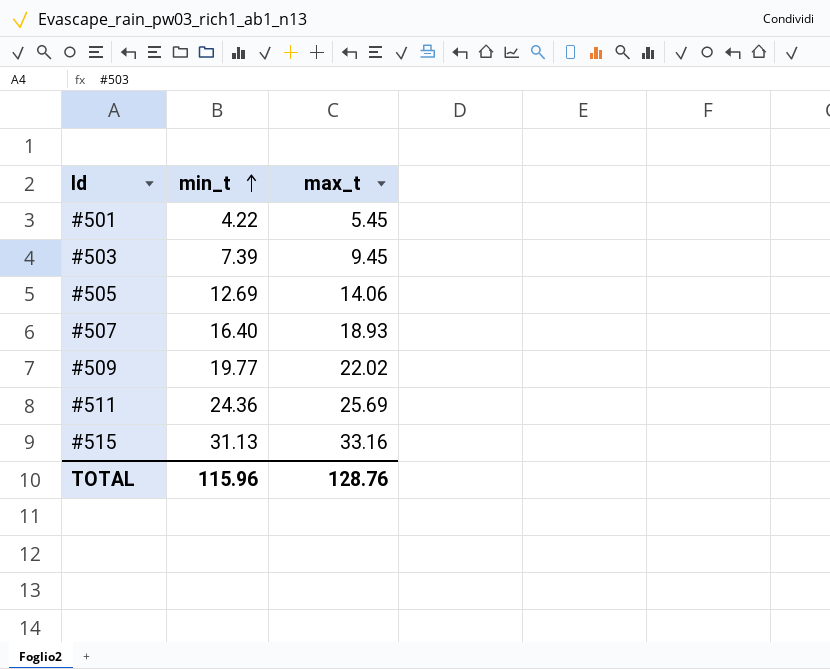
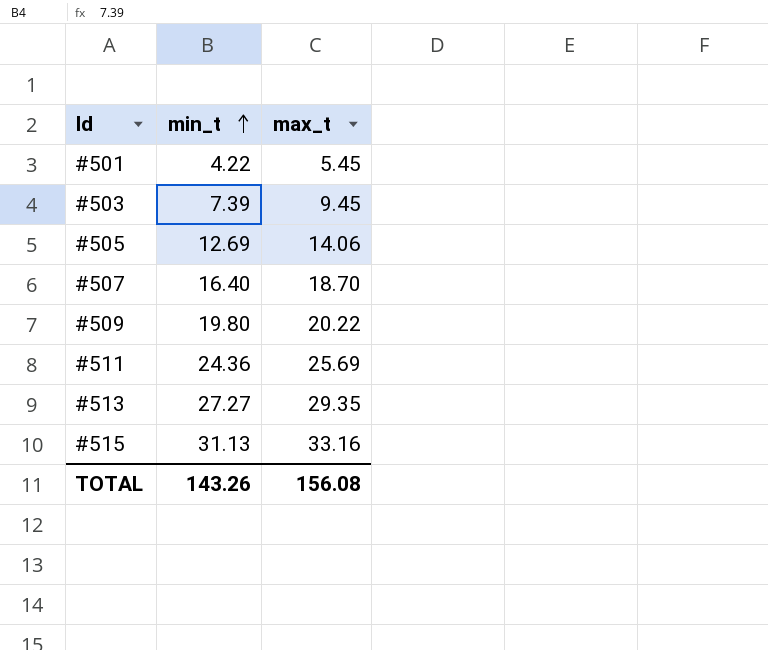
#507 | max_t: 18.93 -> 18.70
#509 | min_t: 19.77 -> 19.80
#509 | max_t: 22.02 -> 20.22
row #513: none -> 27.27 | 29.35
TOTAL | min_t: 115.96 -> 143.26
TOTAL | max_t: 128.76 -> 156.08

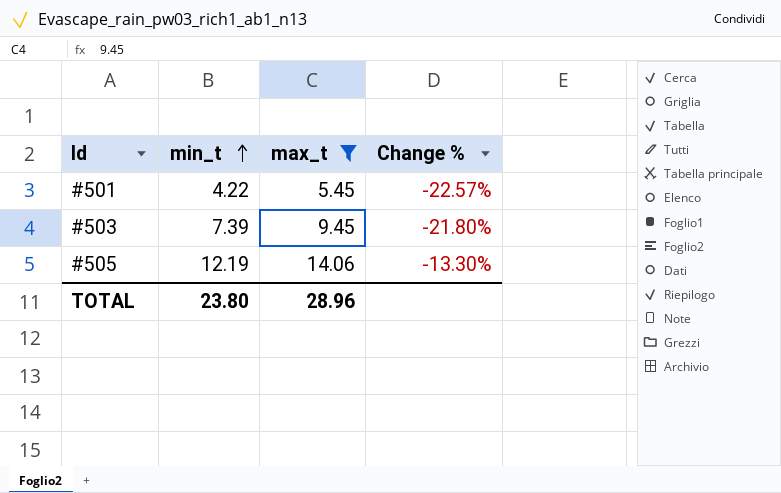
filter: none -> max_t <= 14.06
column Change % | formula: none -> ([min_t] - [max_t]) / [max_t]
#505 | min_t: 12.69 -> 12.19
TOTAL | min_t: 143.26 -> 23.80
TOTAL | max_t: 156.08 -> 28.96

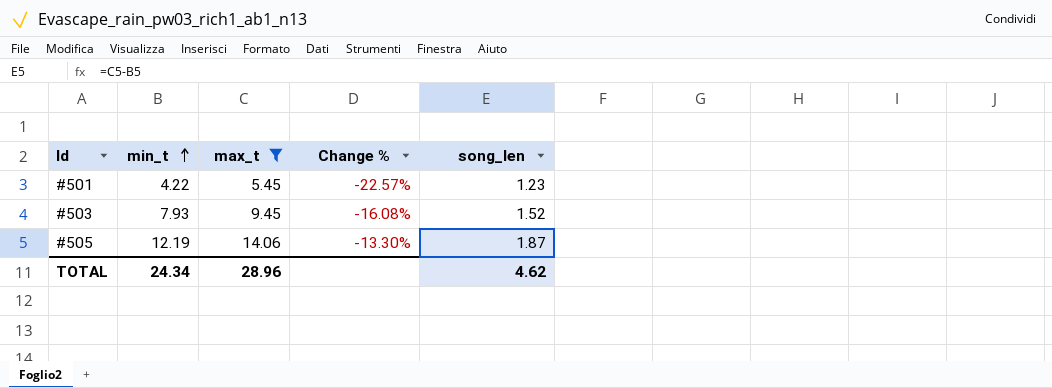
column song_len | formula: none -> [max_t] - [min_t]
#503 | min_t: 7.39 -> 7.93
#503 | Change %: -21.80% -> -16.08%
TOTAL | min_t: 23.80 -> 24.34

